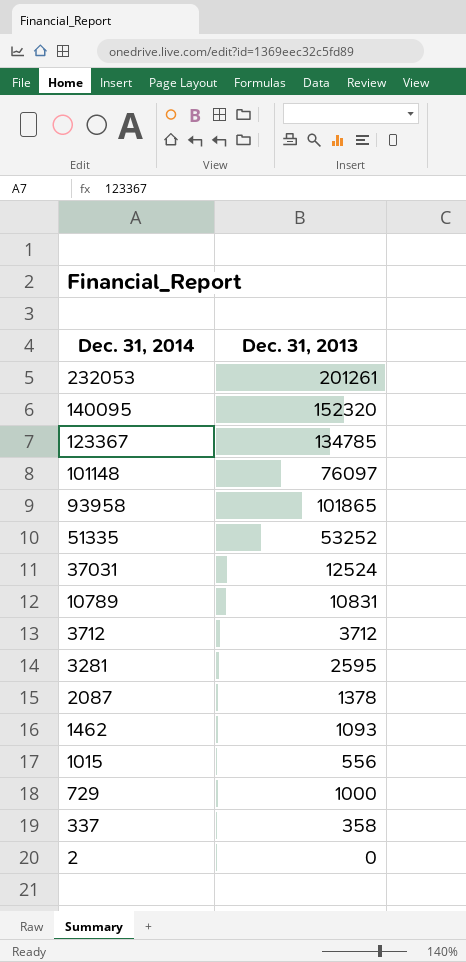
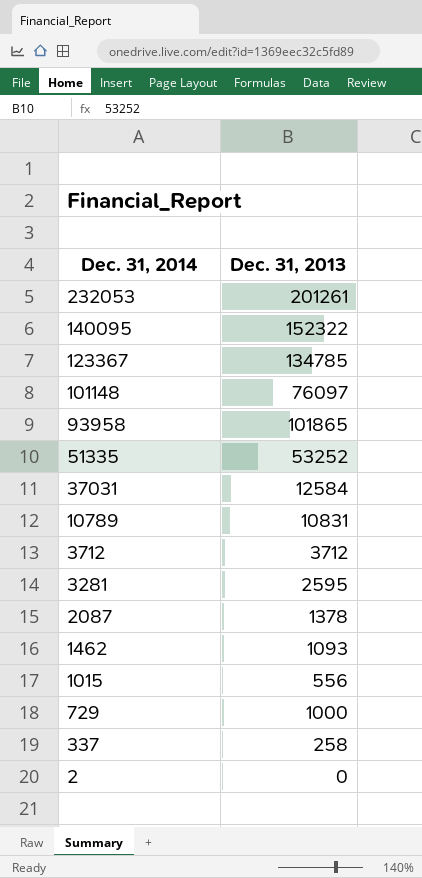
140095 | Dec. 31, 2013: 152320 -> 152322
37031 | Dec. 31, 2013: 12524 -> 12584
337 | Dec. 31, 2013: 358 -> 258

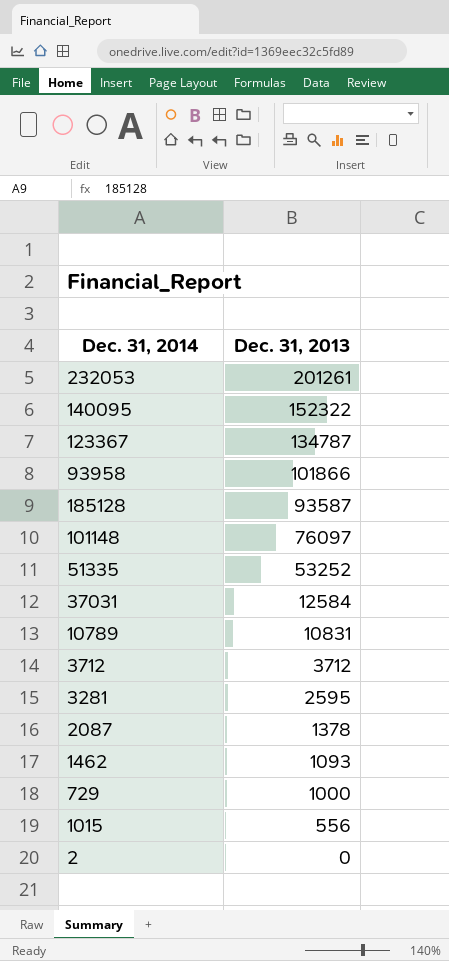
row order: Dec. 31, 2014 descending -> Dec. 31, 2013 descending
row 337: 258 -> none
123367 | Dec. 31, 2013: 134785 -> 134787
93958 | Dec. 31, 2013: 101865 -> 101866
row 185128: none -> 93587

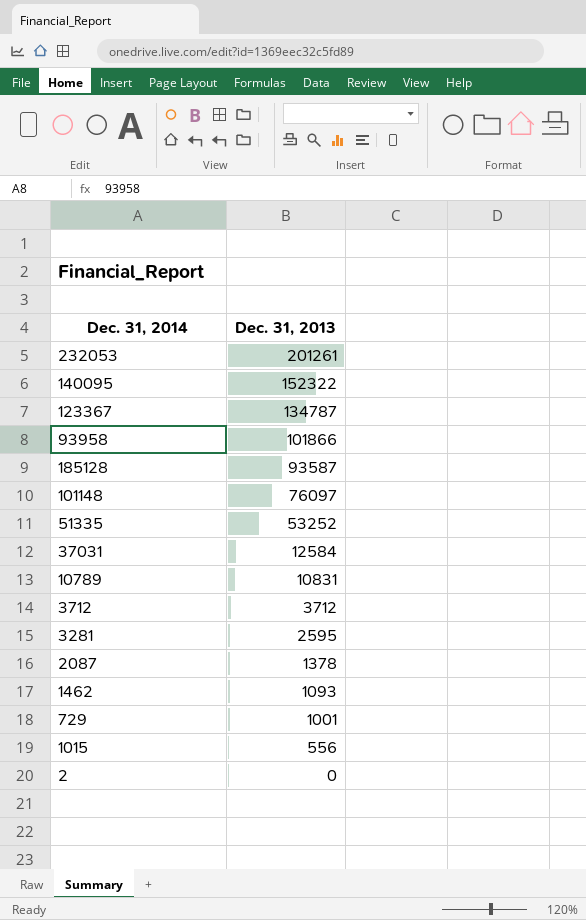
729 | Dec. 31, 2013: 1000 -> 1001

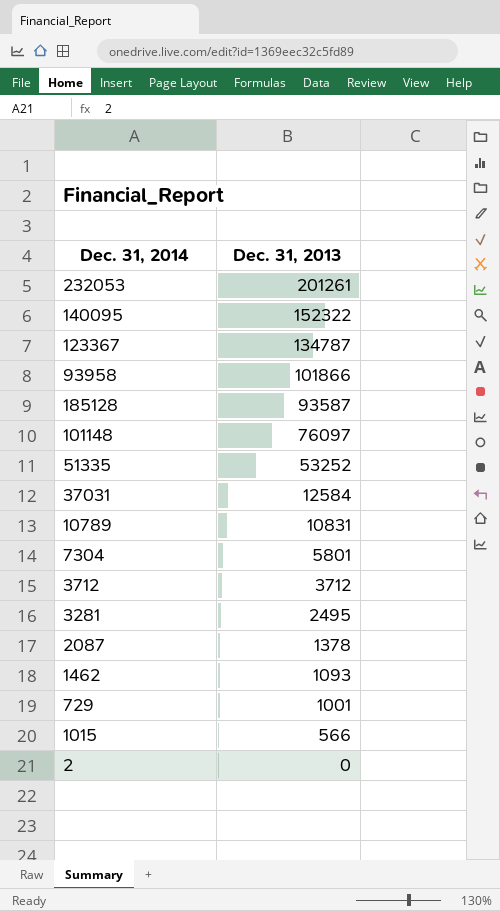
row 7304: none -> 5801
3281 | Dec. 31, 2013: 2595 -> 2495
1015 | Dec. 31, 2013: 556 -> 566

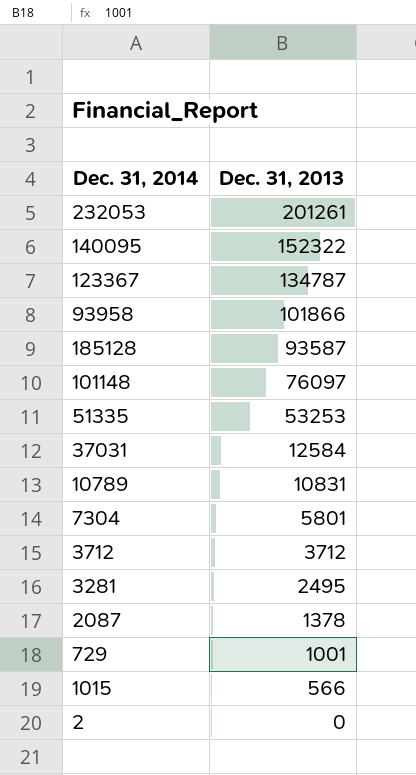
row 1462: 1093 -> none
51335 | Dec. 31, 2013: 53252 -> 53253

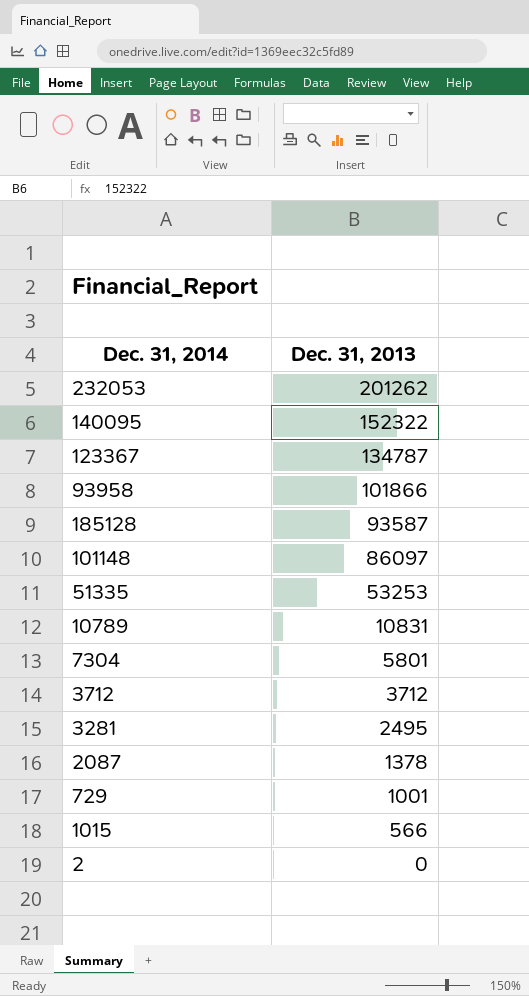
row 37031: 12584 -> none
232053 | Dec. 31, 2013: 201261 -> 201262
101148 | Dec. 31, 2013: 76097 -> 86097

